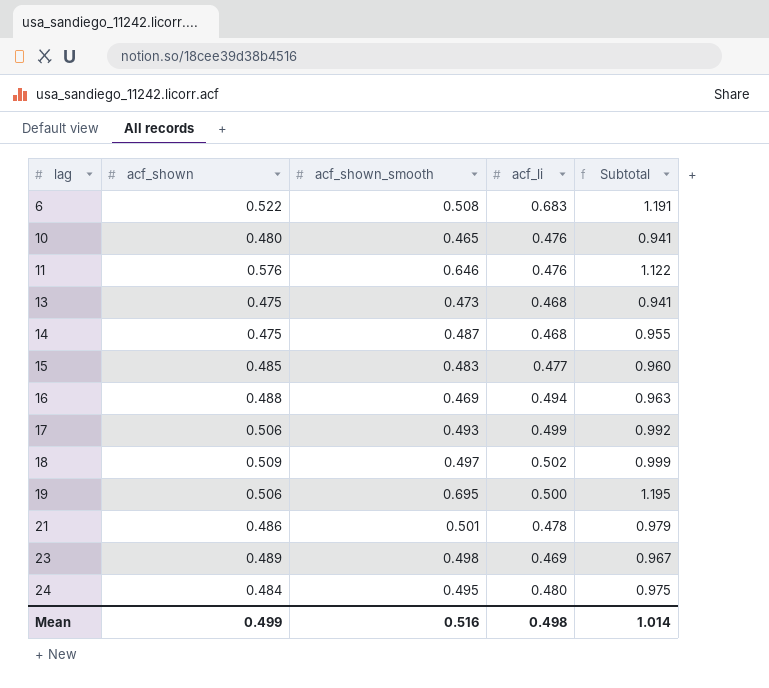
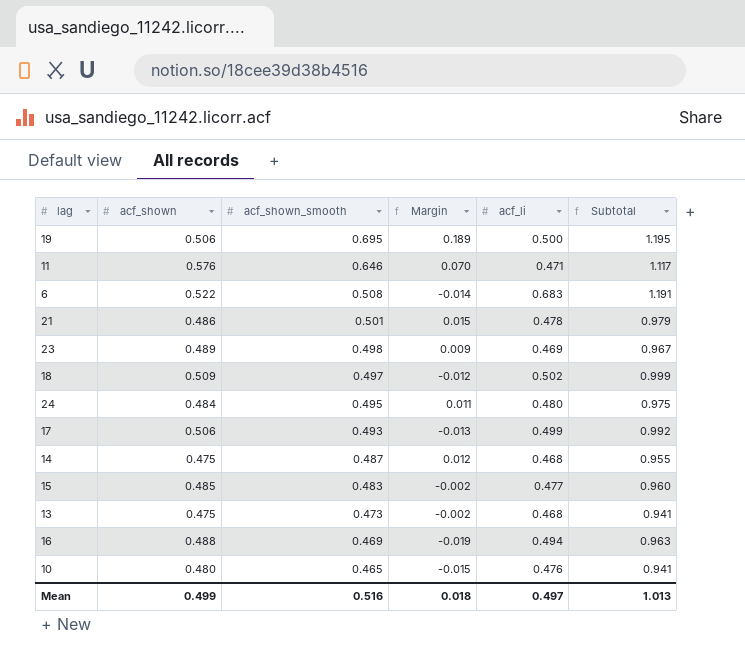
row order: lag ascending -> acf_shown_smooth descending
column Margin | formula: none -> [acf_shown_smooth] - [acf_shown]
11 | acf_li: 0.476 -> 0.471
11 | Subtotal: 1.122 -> 1.117
Mean | acf_li: 0.498 -> 0.497
Mean | Subtotal: 1.014 -> 1.013

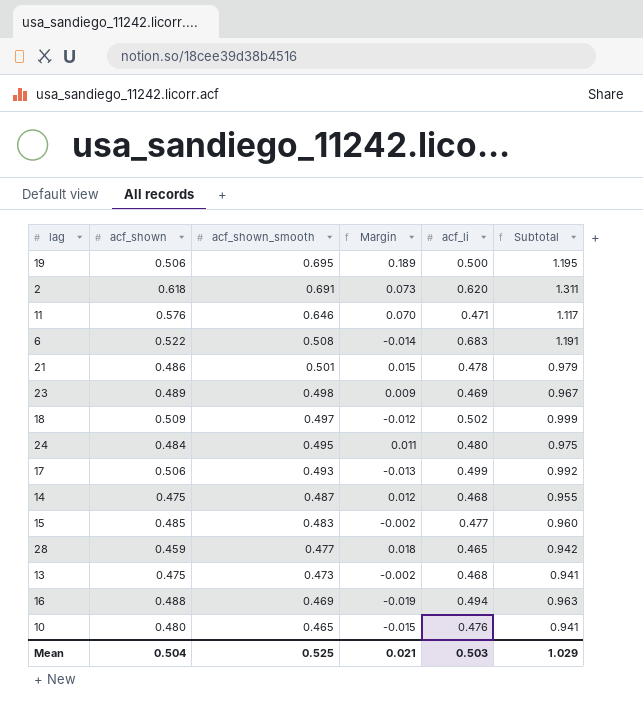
row 2: none -> 0.618 | 0.691 | 0.073 | 0.620 | 1.311
row 28: none -> 0.459 | 0.477 | 0.018 | 0.465 | 0.942
Mean | acf_shown: 0.499 -> 0.504
Mean | acf_shown_smooth: 0.516 -> 0.525
Mean | Margin: 0.018 -> 0.021
Mean | acf_li: 0.497 -> 0.503
Mean | Subtotal: 1.013 -> 1.029

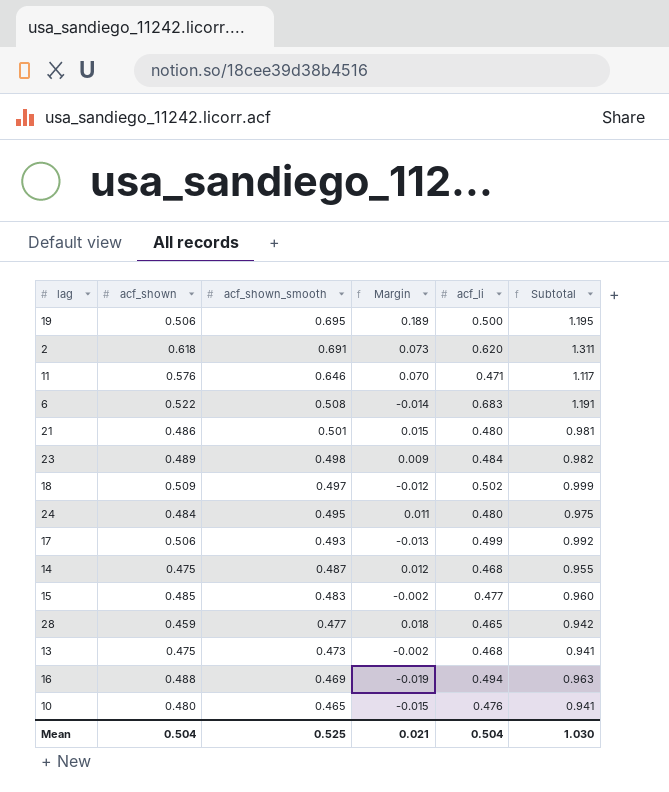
21 | acf_li: 0.478 -> 0.480
21 | Subtotal: 0.979 -> 0.981
23 | acf_li: 0.469 -> 0.484
23 | Subtotal: 0.967 -> 0.982
Mean | acf_li: 0.503 -> 0.504
Mean | Subtotal: 1.029 -> 1.030

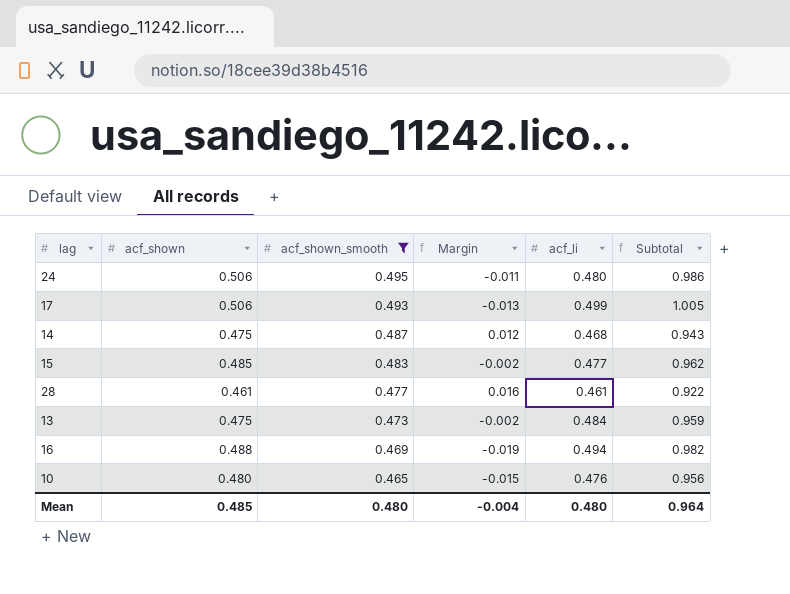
filter: none -> acf_shown_smooth <= 0.495
column Subtotal | formula: [acf_shown_smooth] + [acf_li] -> [acf_shown] + [acf_li]
24 | acf_shown: 0.484 -> 0.506
24 | Margin: 0.011 -> -0.011
28 | acf_shown: 0.459 -> 0.461
28 | Margin: 0.018 -> 0.016
28 | acf_li: 0.465 -> 0.461
13 | acf_li: 0.468 -> 0.484
Mean | acf_shown: 0.504 -> 0.485
Mean | acf_shown_smooth: 0.525 -> 0.480
Mean | Margin: 0.021 -> -0.004
Mean | acf_li: 0.504 -> 0.480
Mean | Subtotal: 1.030 -> 0.964

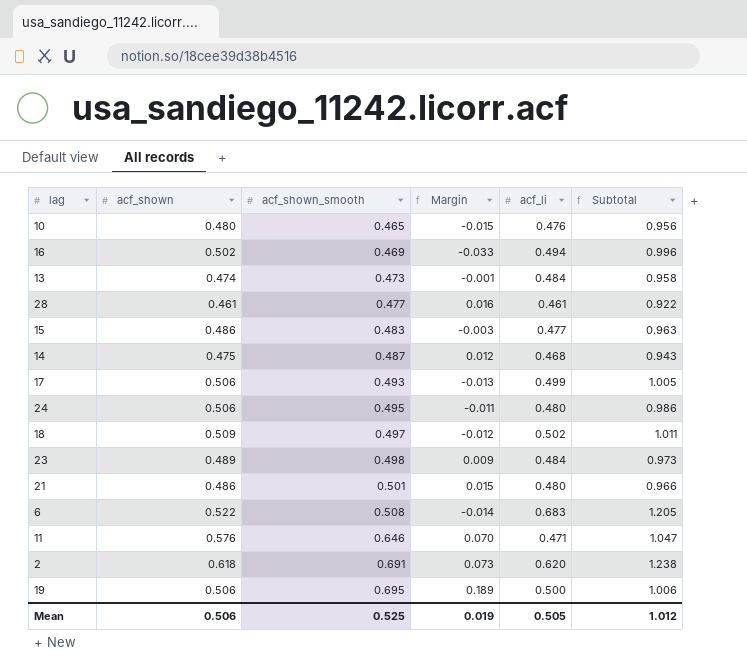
filter: acf_shown_smooth <= 0.495 -> none
row order: acf_shown_smooth descending -> acf_shown_smooth ascending
16 | acf_shown: 0.488 -> 0.502
16 | Margin: -0.019 -> -0.033
16 | Subtotal: 0.982 -> 0.996
13 | acf_shown: 0.475 -> 0.474
13 | Margin: -0.002 -> -0.001
13 | Subtotal: 0.959 -> 0.958
15 | acf_shown: 0.485 -> 0.486
15 | Margin: -0.002 -> -0.003
15 | Subtotal: 0.962 -> 0.963
Mean | acf_shown: 0.485 -> 0.506
Mean | acf_shown_smooth: 0.480 -> 0.525
Mean | Margin: -0.004 -> 0.019
Mean | acf_li: 0.480 -> 0.505
Mean | Subtotal: 0.964 -> 1.012

